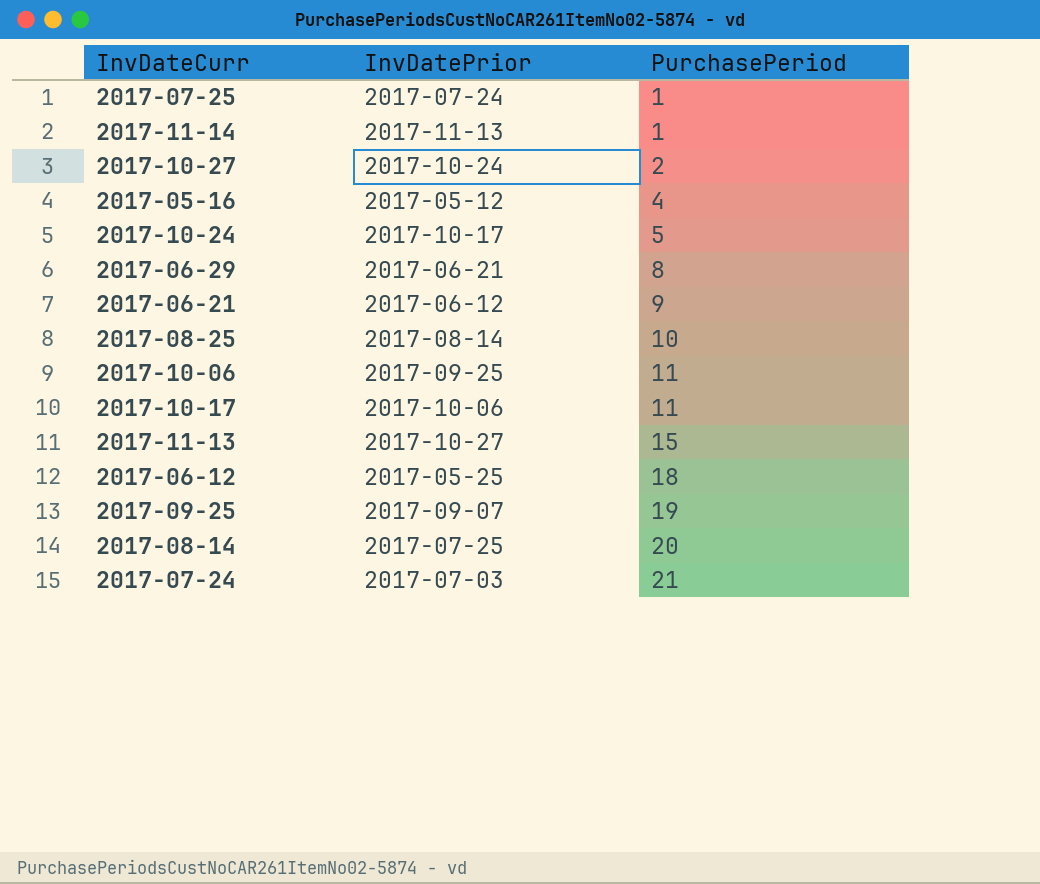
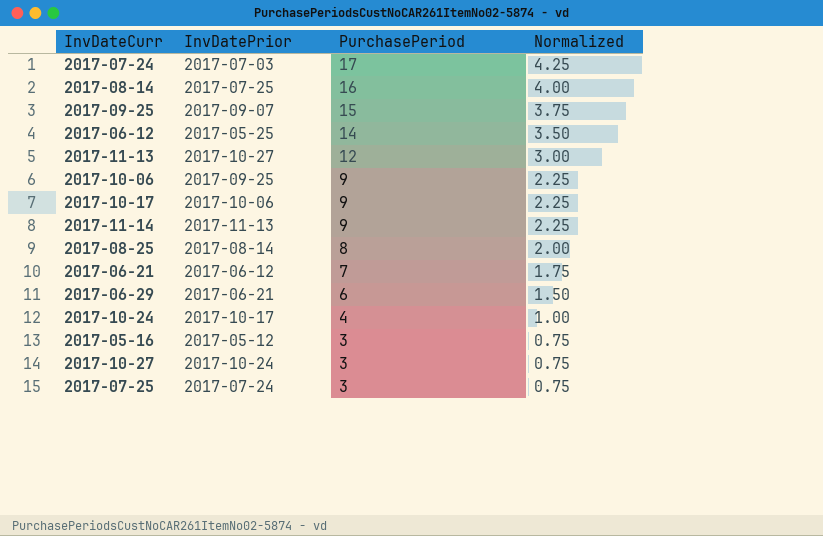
row order: PurchasePeriod ascending -> PurchasePeriod descending
column Normalized | formula: none -> [PurchasePeriod] * 0.25
2017-07-24 | PurchasePeriod: 21 -> 17
2017-08-14 | PurchasePeriod: 20 -> 16
2017-09-25 | PurchasePeriod: 19 -> 15
2017-06-12 | PurchasePeriod: 18 -> 14
2017-11-13 | PurchasePeriod: 15 -> 12
2017-10-06 | PurchasePeriod: 11 -> 9
2017-10-17 | PurchasePeriod: 11 -> 9
2017-11-14 | PurchasePeriod: 1 -> 9
2017-08-25 | PurchasePeriod: 10 -> 8
2017-06-21 | PurchasePeriod: 9 -> 7
2017-06-29 | PurchasePeriod: 8 -> 6
2017-10-24 | PurchasePeriod: 5 -> 4
2017-05-16 | PurchasePeriod: 4 -> 3
2017-10-27 | PurchasePeriod: 2 -> 3
2017-07-25 | PurchasePeriod: 1 -> 3

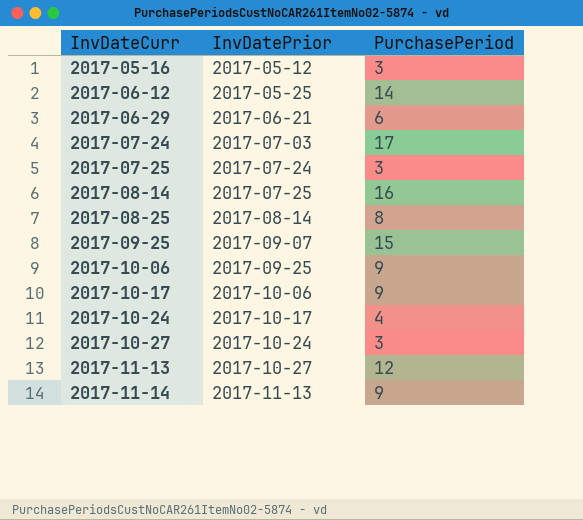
row order: PurchasePeriod descending -> InvDateCurr ascending
column Normalized | formula: [PurchasePeriod] * 0.25 -> none
row 2017-06-21: 2017-06-12 | 7 | 1.75 -> none

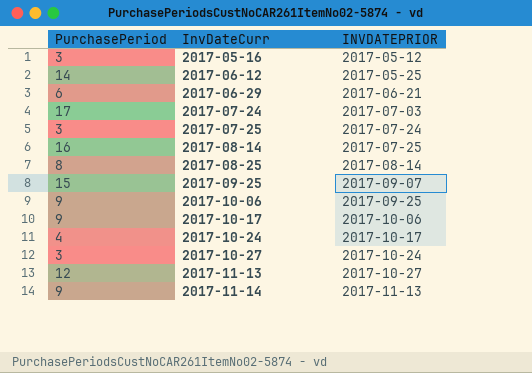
column PurchasePeriod | position: 3 -> 1
column name: InvDatePrior -> INVDATEPRIOR

